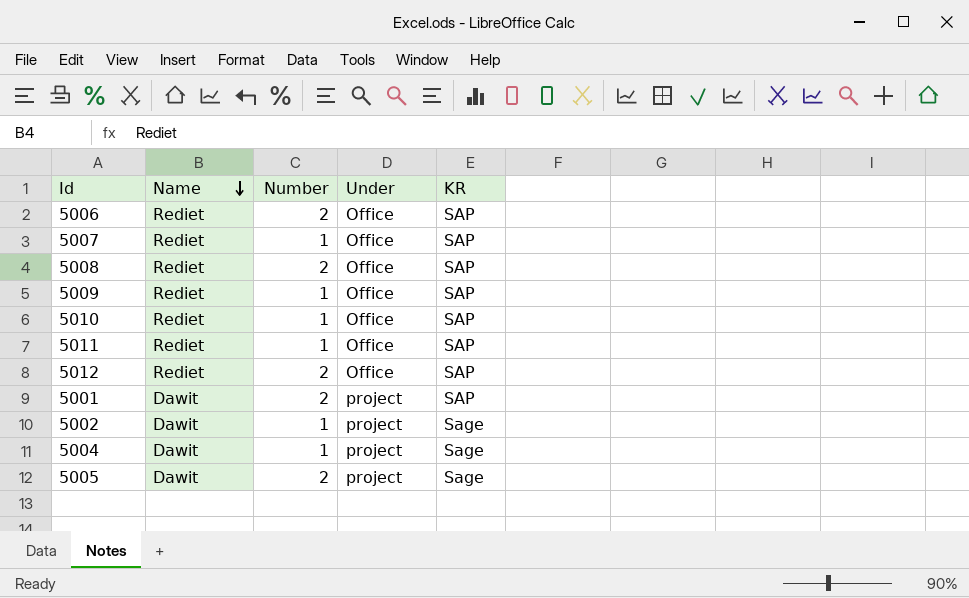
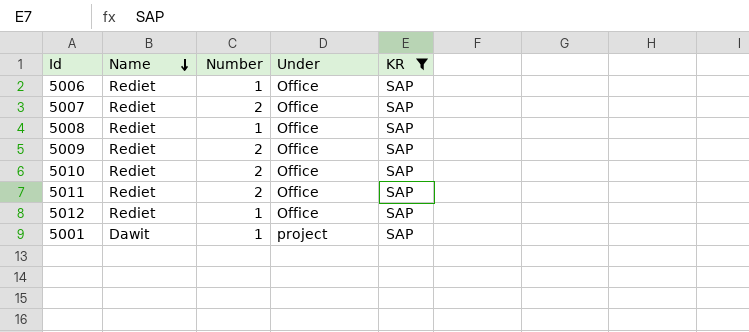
filter: none -> KR = SAP
5006 | Number: 2 -> 1
5007 | Number: 1 -> 2
5008 | Number: 2 -> 1
5009 | Number: 1 -> 2
5010 | Number: 1 -> 2
5011 | Number: 1 -> 2
5012 | Number: 2 -> 1
5001 | Number: 2 -> 1

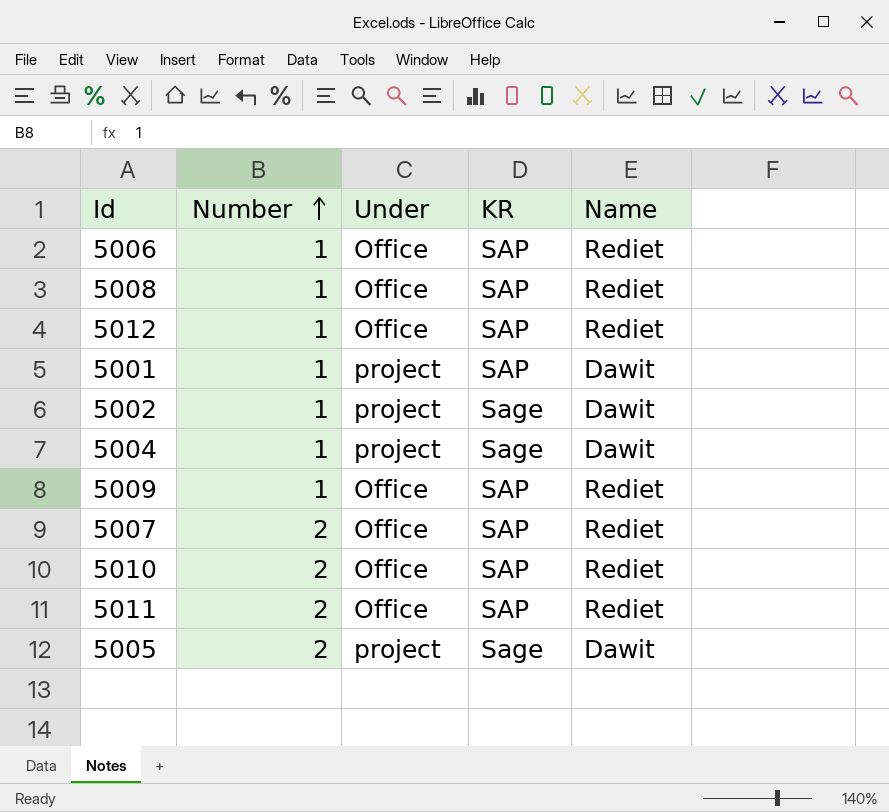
filter: KR = SAP -> none
row order: Name descending -> Number ascending
column Name | position: 2 -> 5
5009 | Number: 2 -> 1

